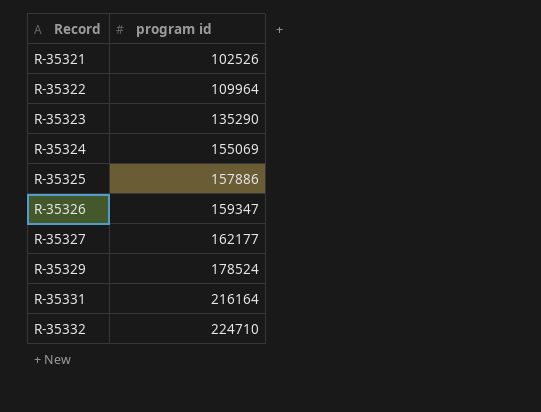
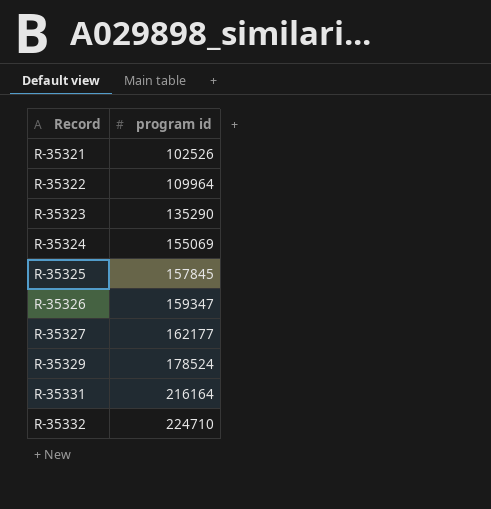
R-35325 | program id: 157886 -> 157845

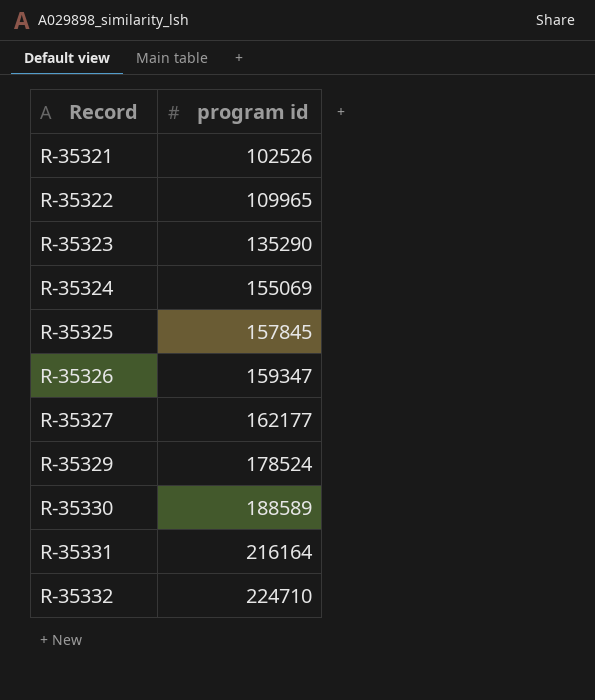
R-35322 | program id: 109964 -> 109965
row R-35330: none -> 188589

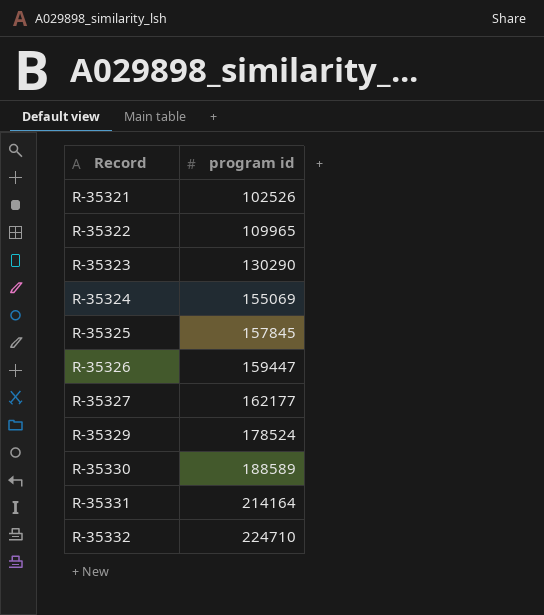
R-35323 | program id: 135290 -> 130290
R-35326 | program id: 159347 -> 159447
R-35331 | program id: 216164 -> 214164

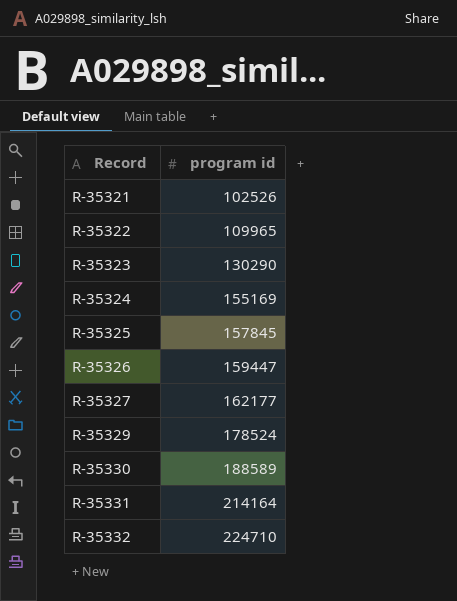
R-35324 | program id: 155069 -> 155169

